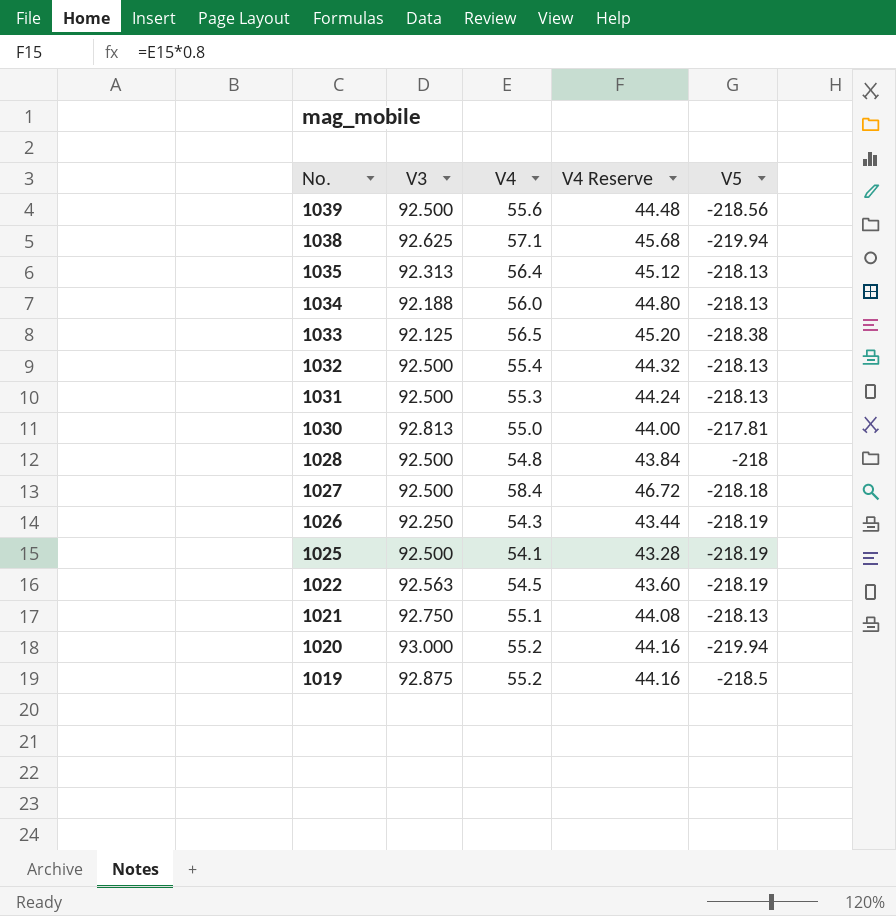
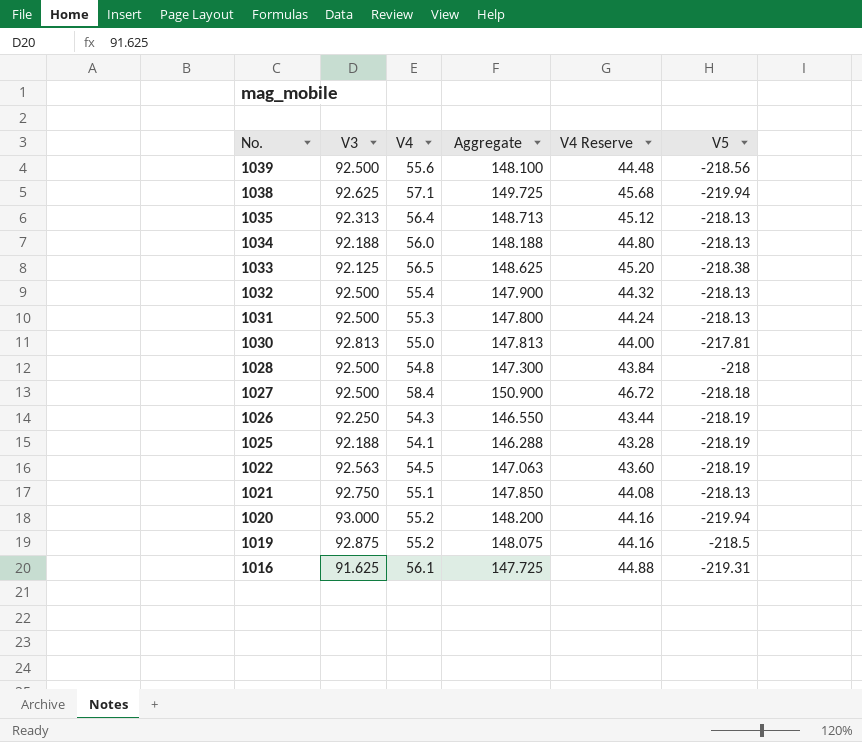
column Aggregate | formula: none -> [V3] + [V4]
1025 | V3: 92.500 -> 92.188
row 1016: none -> 91.625 | 56.1 | 147.725 | 44.88 | -219.31

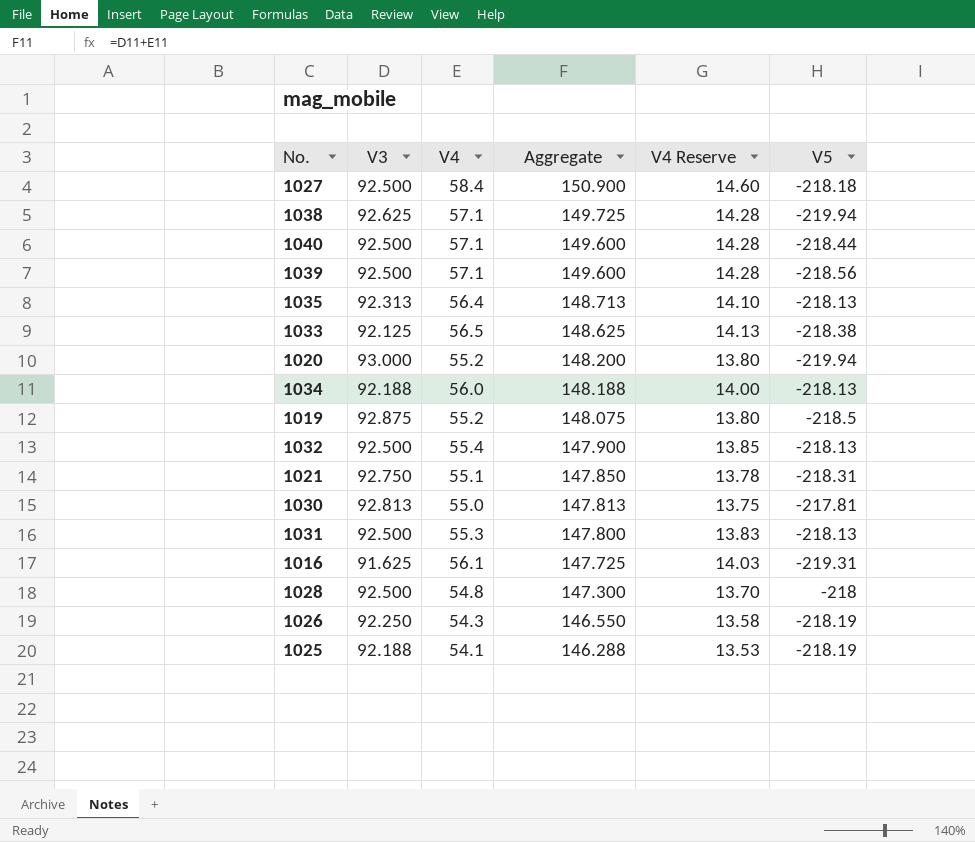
row order: No. descending -> Aggregate descending
column V4 Reserve | formula: [V4] * 0.8 -> [V4] * 0.25
row 1022: 92.563 | 54.5 | 147.063 | 43.60 | -218.19 -> none
row 1040: none -> 92.500 | 57.1 | 149.600 | 14.28 | -218.44
1039 | V4: 55.6 -> 57.1
1039 | Aggregate: 148.100 -> 149.600
1021 | V5: -218.13 -> -218.31

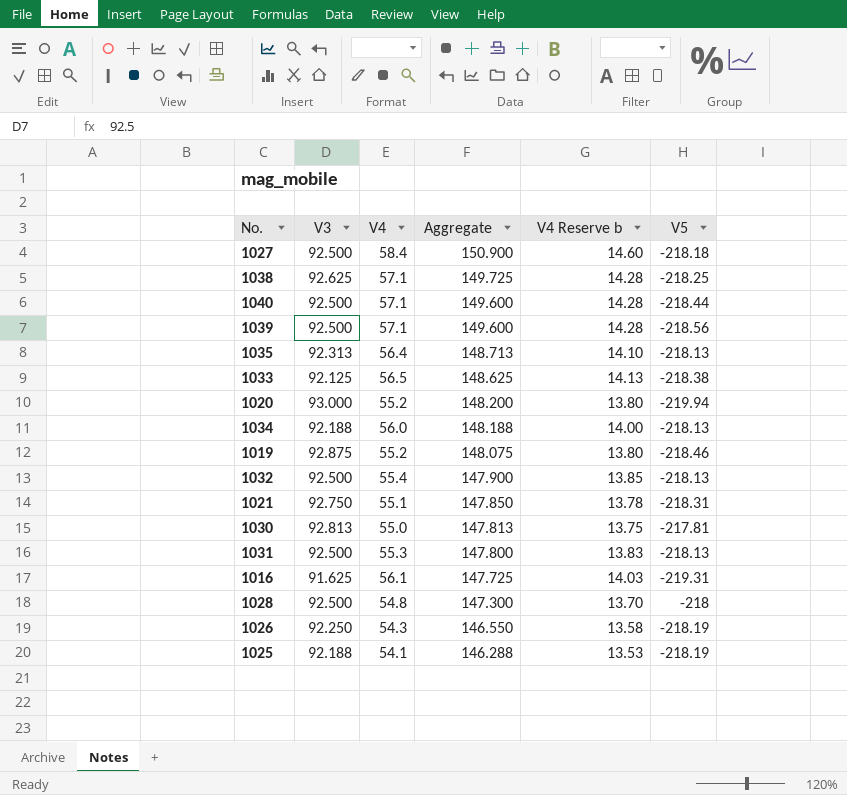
column name: V4 Reserve -> V4 Reserve b
1038 | V5: -219.94 -> -218.25
1019 | V5: -218.5 -> -218.46

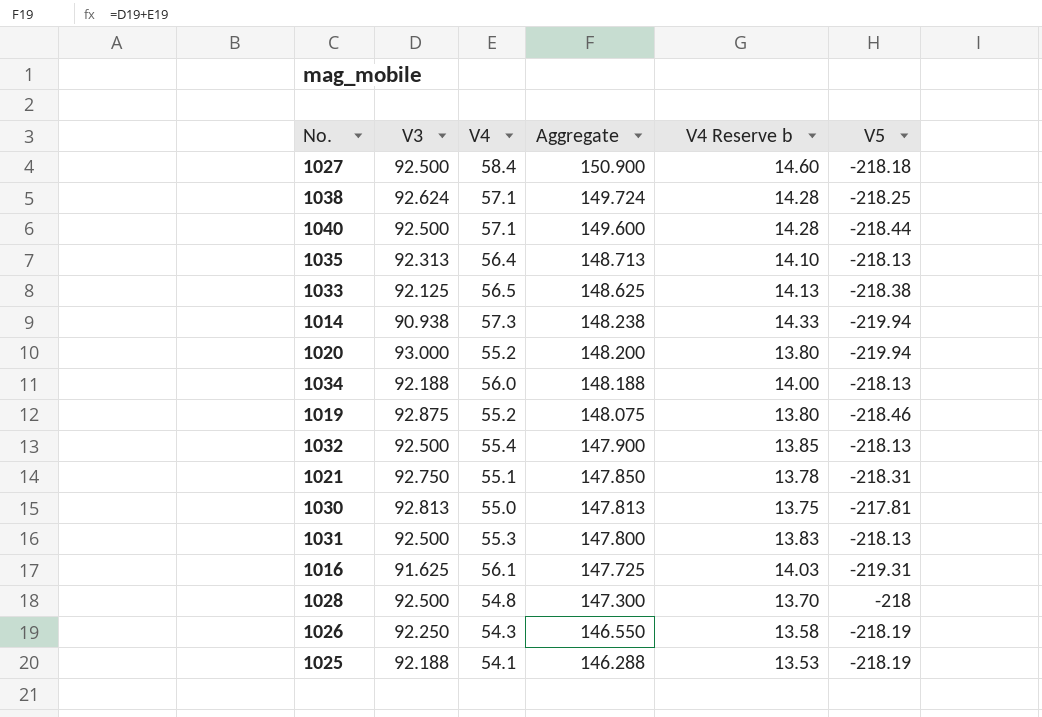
row 1039: 92.500 | 57.1 | 149.600 | 14.28 | -218.56 -> none
1038 | V3: 92.625 -> 92.624
1038 | Aggregate: 149.725 -> 149.724
row 1014: none -> 90.938 | 57.3 | 148.238 | 14.33 | -219.94

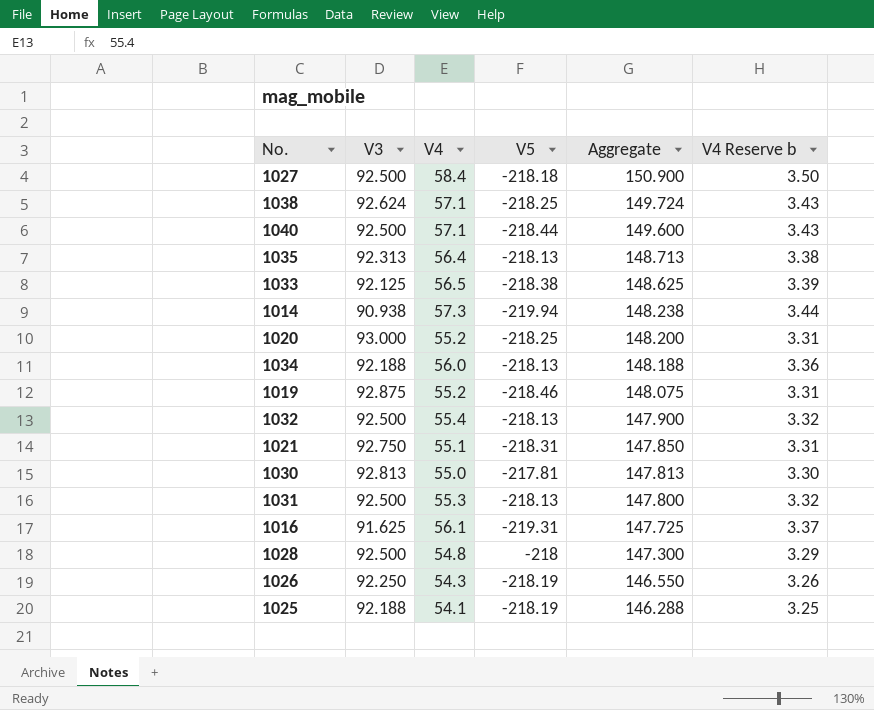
column V5 | position: 6 -> 4
column V4 Reserve b | formula: [V4] * 0.25 -> [V4] * 0.06
1020 | V5: -219.94 -> -218.25

